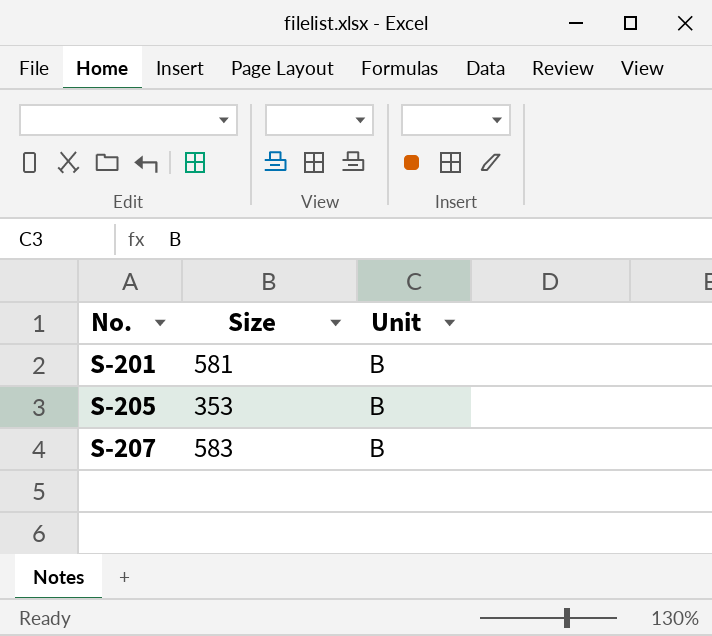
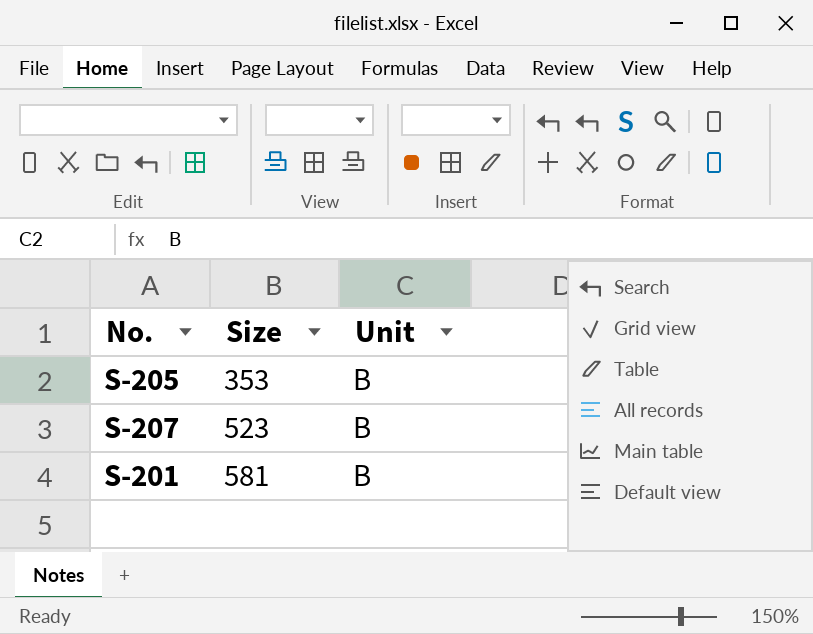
row order: No. ascending -> Size ascending
S-207 | Size: 583 -> 523

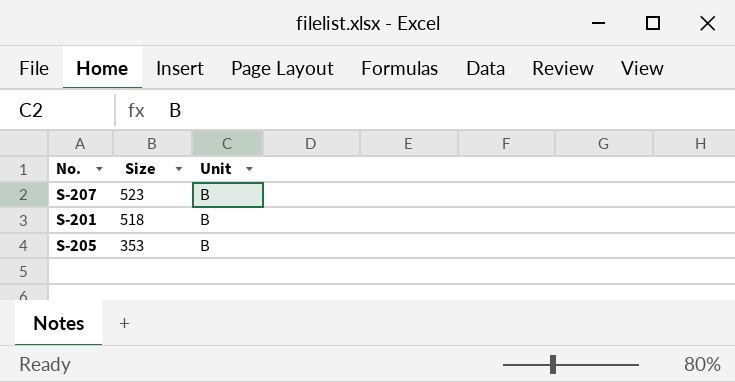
row order: Size ascending -> Size descending
S-201 | Size: 581 -> 518

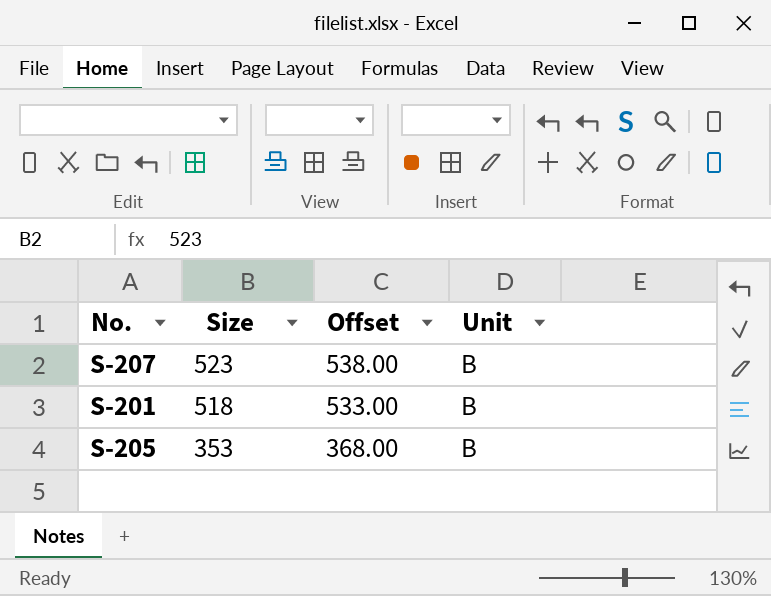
column Offset | formula: none -> [Size] + 15

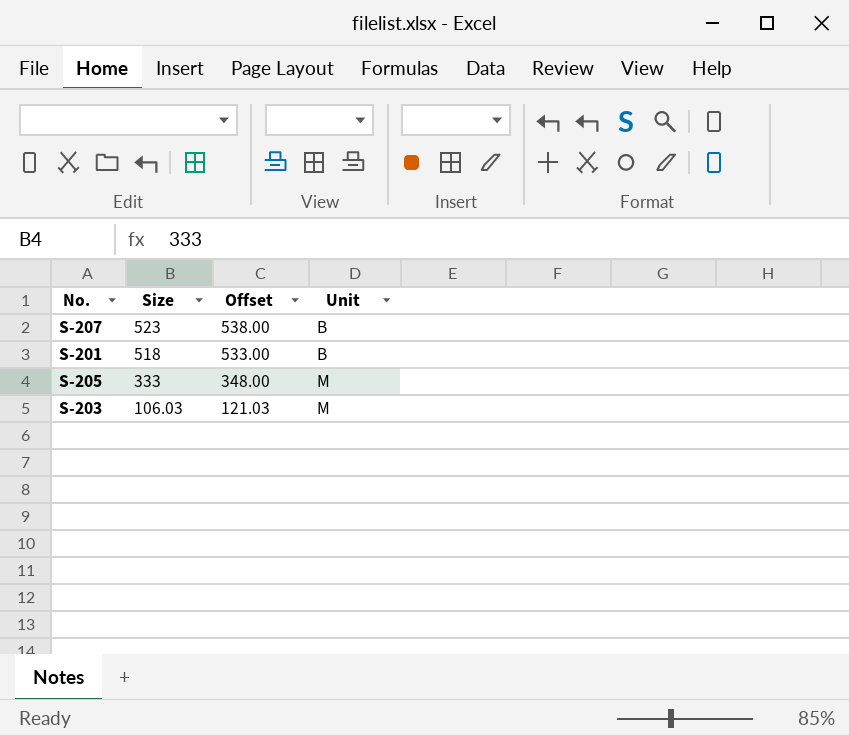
S-205 | Size: 353 -> 333
S-205 | Offset: 368.00 -> 348.00
S-205 | Unit: B -> M
row S-203: none -> 106.03 | 121.03 | M

